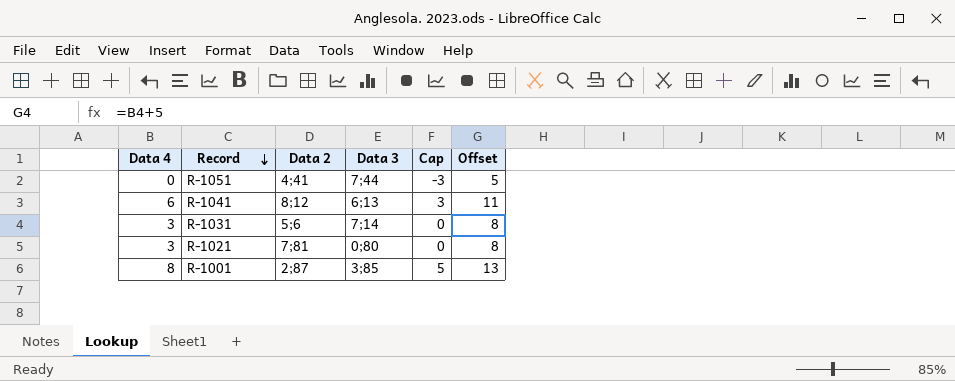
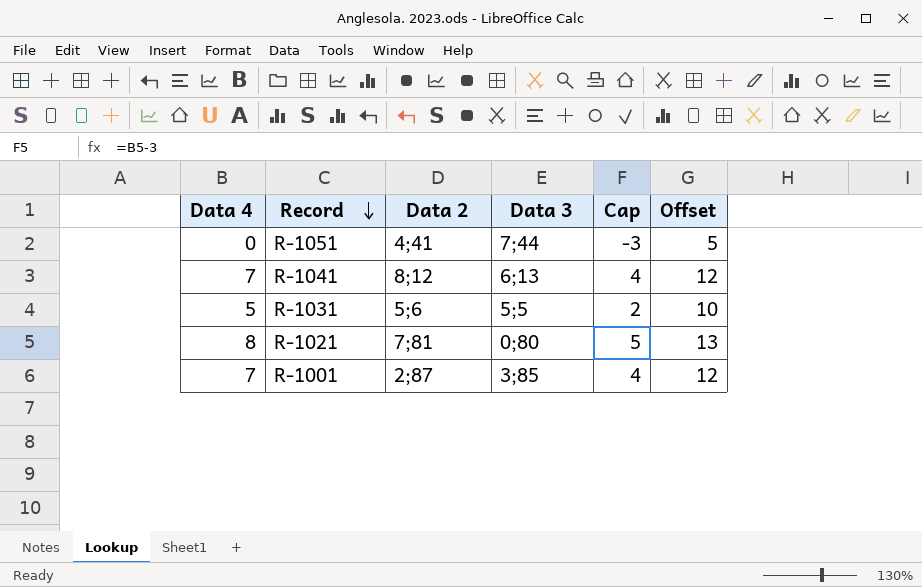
R-1041 | Data 4: 6 -> 7
R-1041 | Cap: 3 -> 4
R-1041 | Offset: 11 -> 12
R-1031 | Data 4: 3 -> 5
R-1031 | Data 3: 7;14 -> 5;5
R-1031 | Cap: 0 -> 2
R-1031 | Offset: 8 -> 10
R-1021 | Data 4: 3 -> 8
R-1021 | Cap: 0 -> 5
R-1021 | Offset: 8 -> 13
R-1001 | Data 4: 8 -> 7
R-1001 | Cap: 5 -> 4
R-1001 | Offset: 13 -> 12

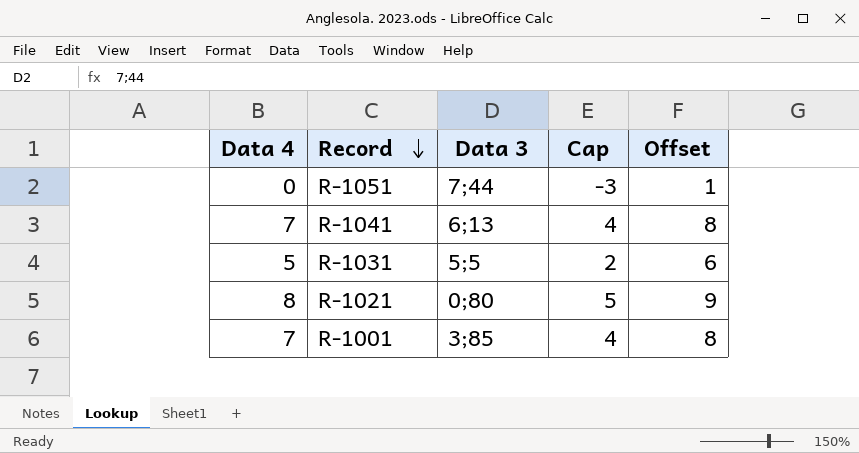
column Data 2 | position: 3 -> none
column Offset | formula: [Data 4] + 5 -> [Data 4] + 1

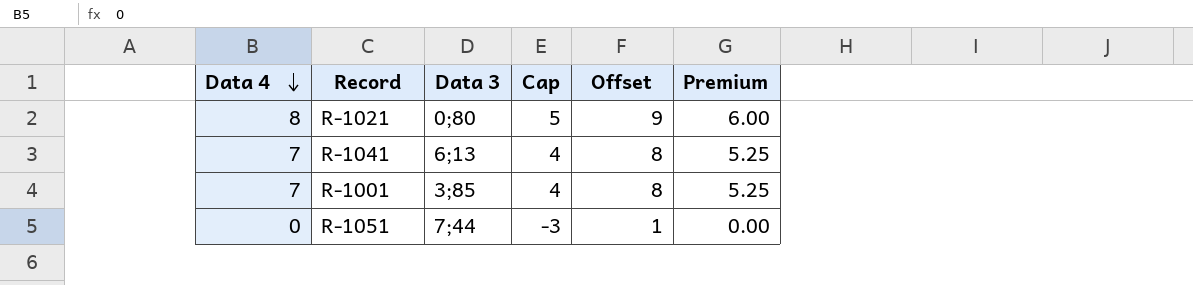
row order: Record descending -> Data 4 descending
column Premium | formula: none -> [Data 4] * 0.75
row R-1031: 5 | 5;5 | 2 | 6 -> none

